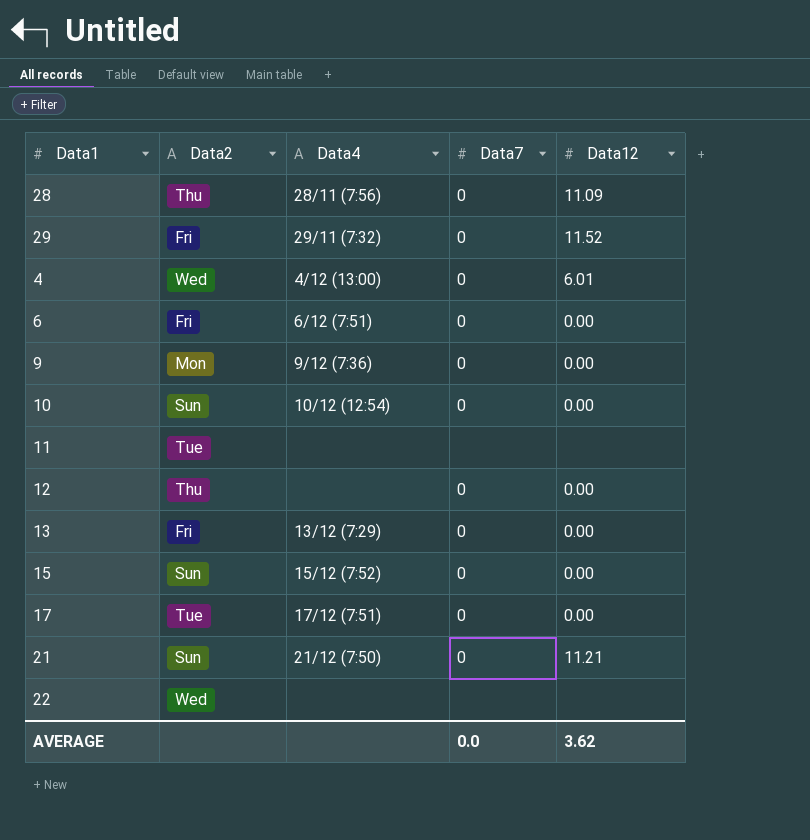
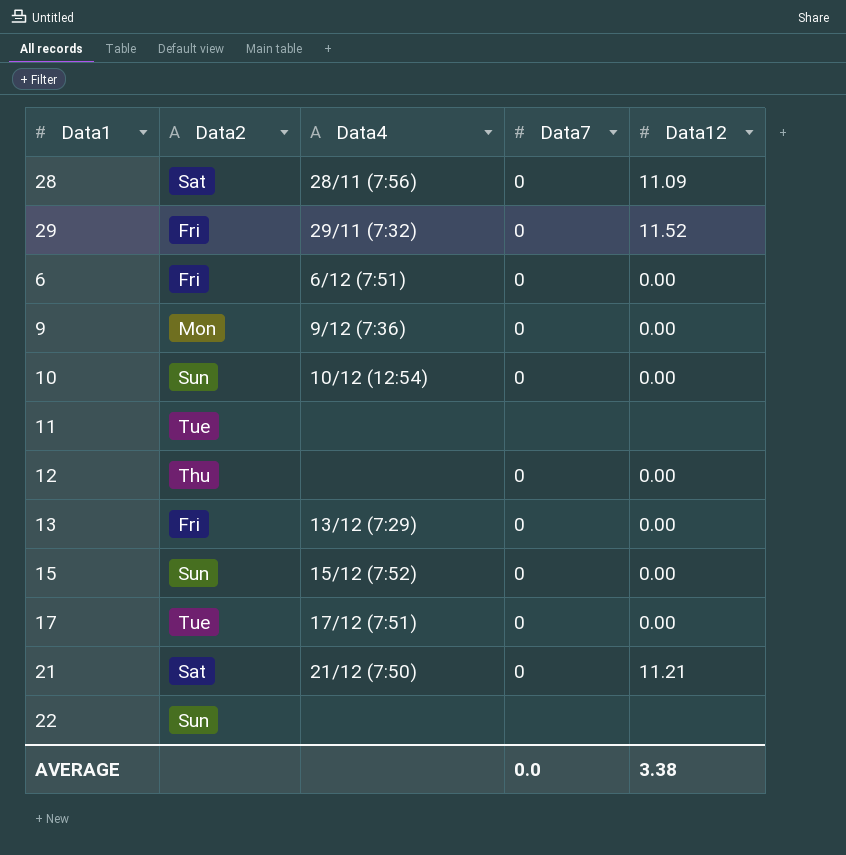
row 4: Wed | 4/12 (13:00) | 0 | 6.01 -> none
28 | Data2: Thu -> Sat
21 | Data2: Sun -> Sat
22 | Data2: Wed -> Sun
AVERAGE | Data12: 3.62 -> 3.38

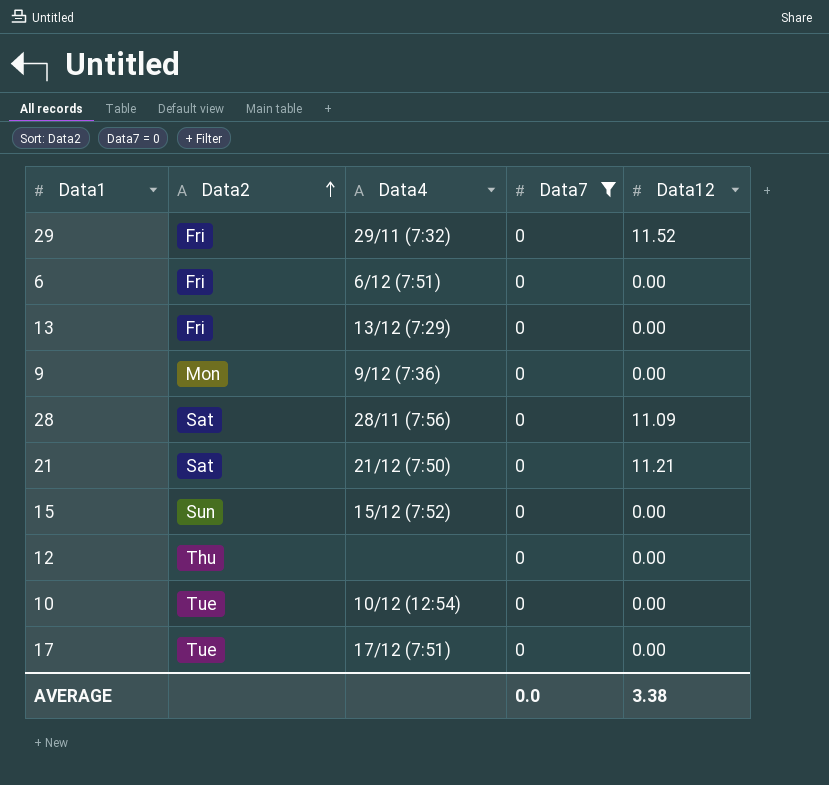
filter: none -> Data7 = 0
row order: none -> Data2 ascending
10 | Data2: Sun -> Tue

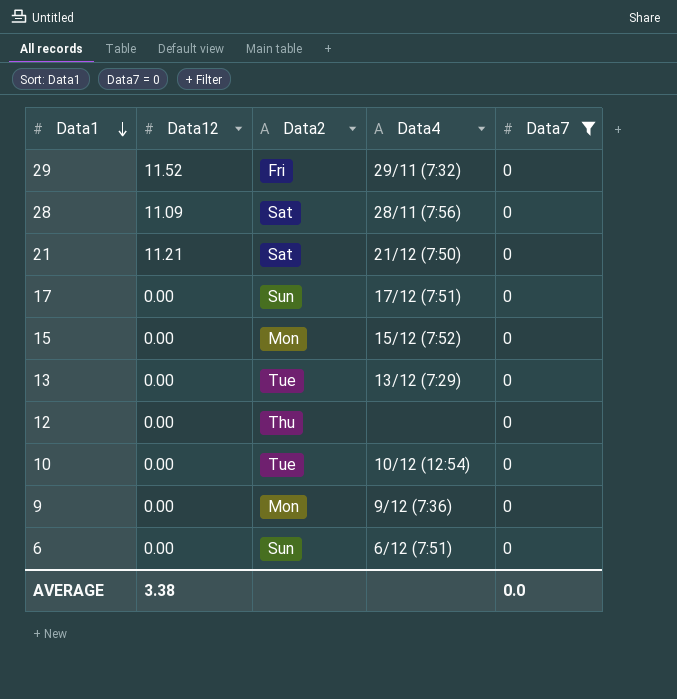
row order: Data2 ascending -> Data1 descending
column Data12 | position: 5 -> 2
17 | Data2: Tue -> Sun
15 | Data2: Sun -> Mon
13 | Data2: Fri -> Tue
6 | Data2: Fri -> Sun

